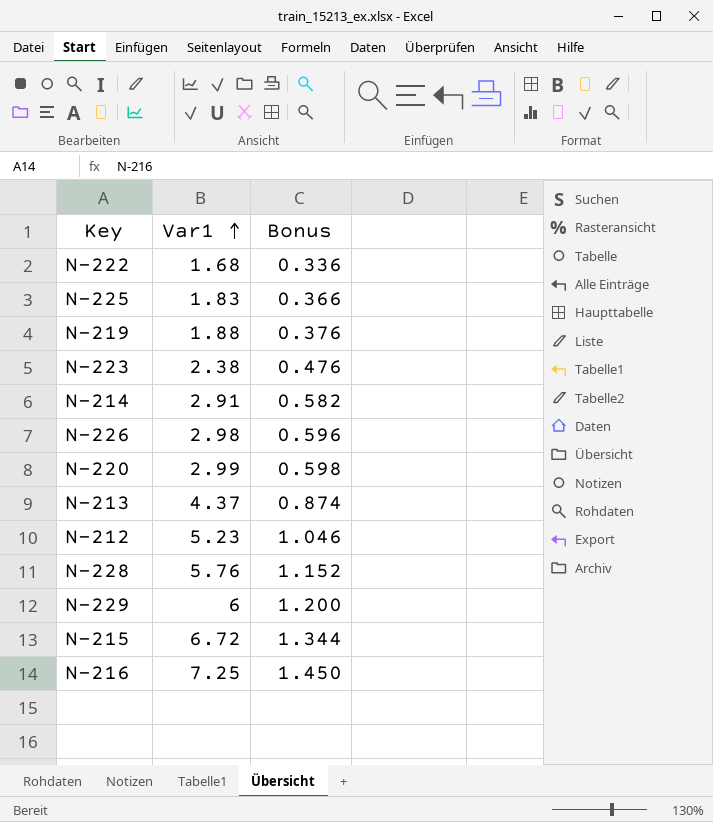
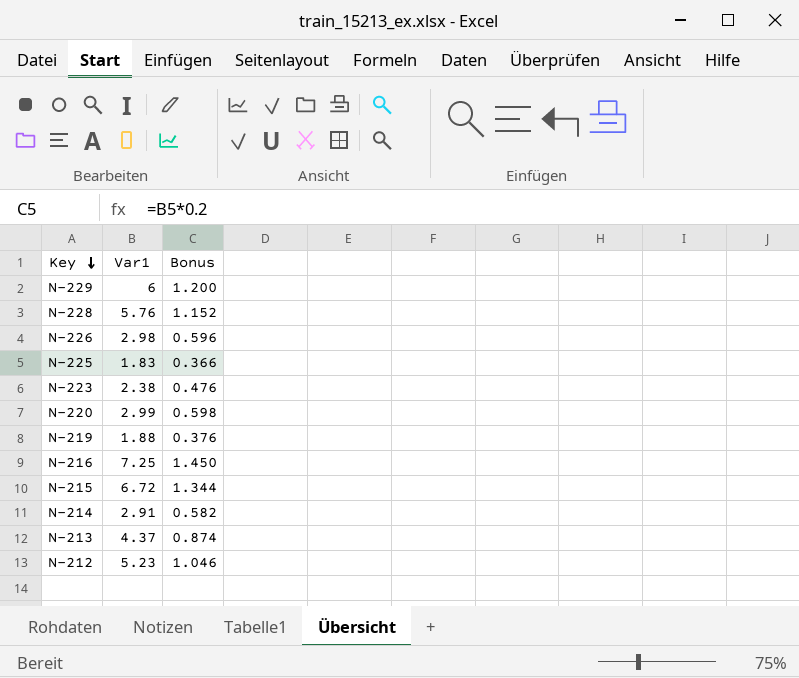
row order: Var1 ascending -> Key descending
row N-222: 1.68 | 0.336 -> none

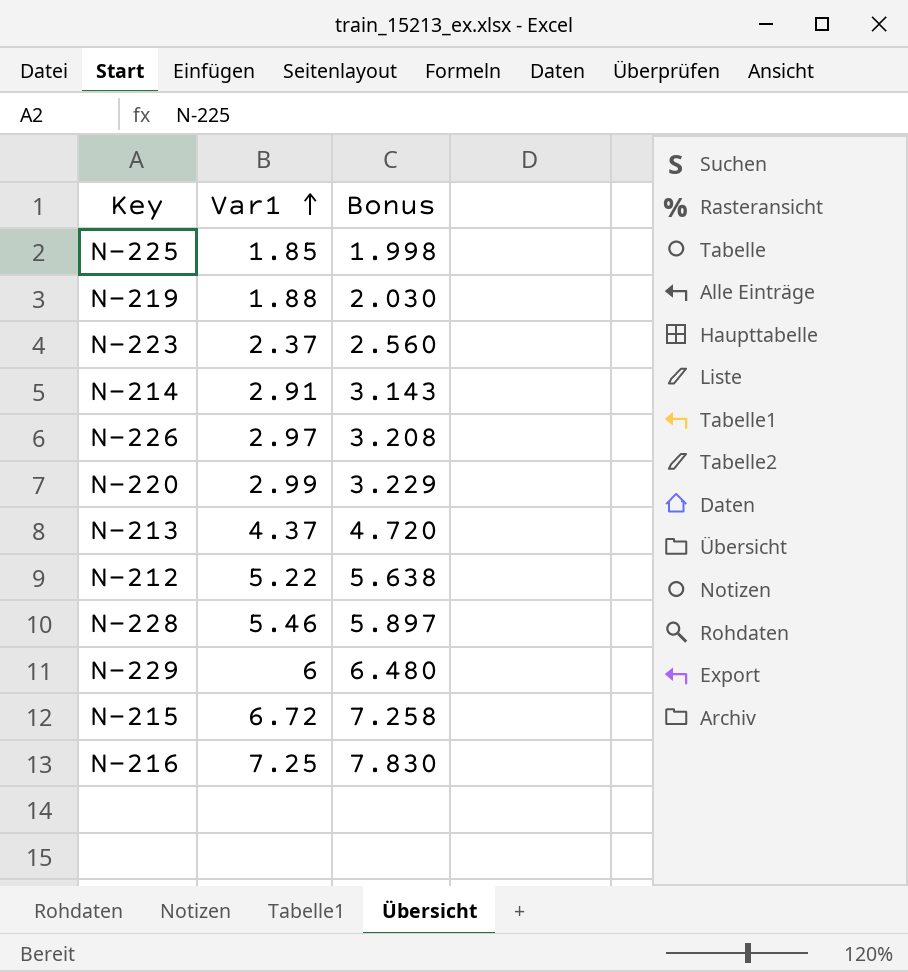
row order: Key descending -> Var1 ascending
column Bonus | formula: [Var1] * 0.2 -> [Var1] * 1.08
N-225 | Var1: 1.83 -> 1.85
N-223 | Var1: 2.38 -> 2.37
N-226 | Var1: 2.98 -> 2.97
N-212 | Var1: 5.23 -> 5.22
N-228 | Var1: 5.76 -> 5.46

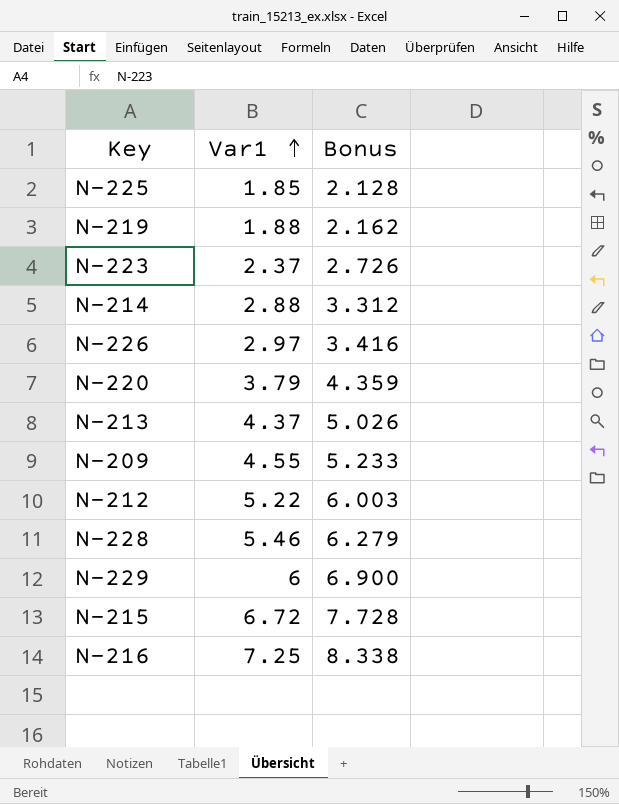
column Bonus | formula: [Var1] * 1.08 -> [Var1] * 1.15
N-214 | Var1: 2.91 -> 2.88
N-220 | Var1: 2.99 -> 3.79
row N-209: none -> 4.55 | 5.233

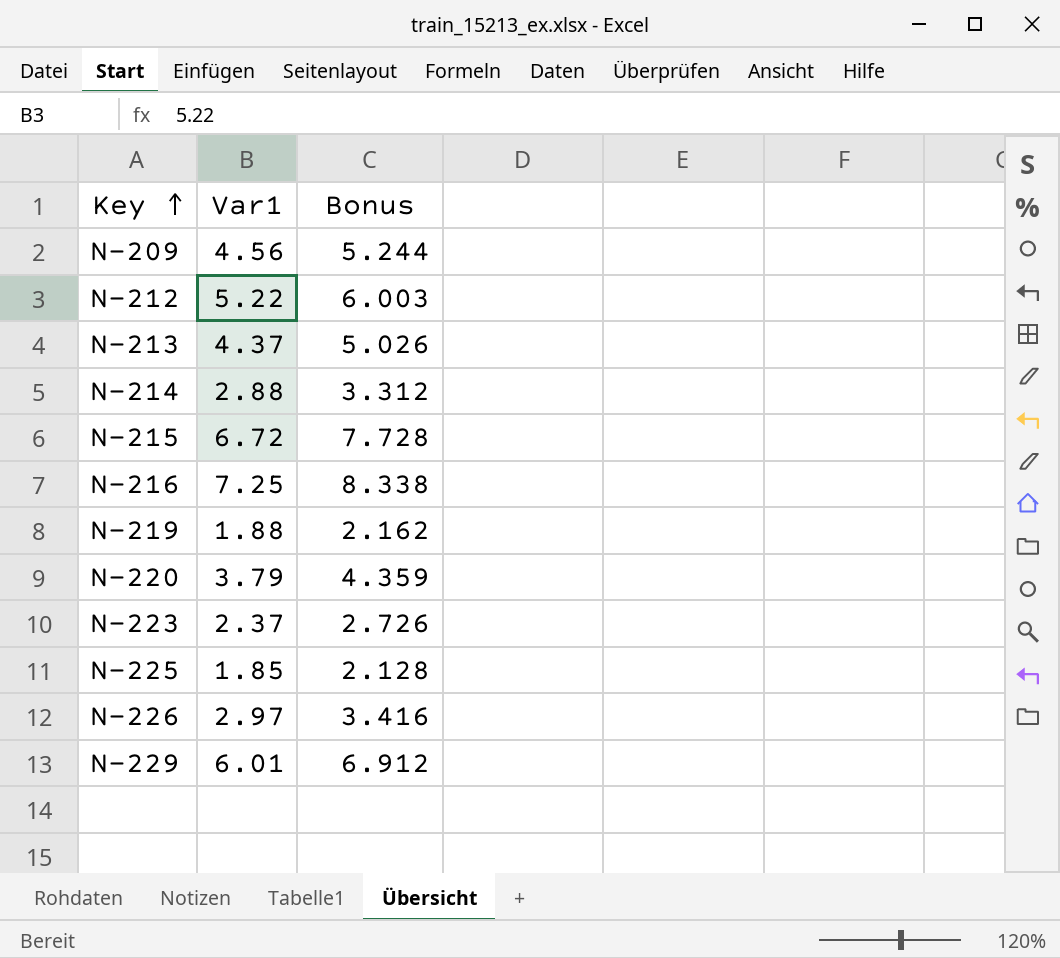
row order: Var1 ascending -> Key ascending
row N-228: 5.46 | 6.279 -> none
N-209 | Var1: 4.55 -> 4.56
N-209 | Bonus: 5.233 -> 5.244
N-229 | Var1: 6 -> 6.01
N-229 | Bonus: 6.900 -> 6.912

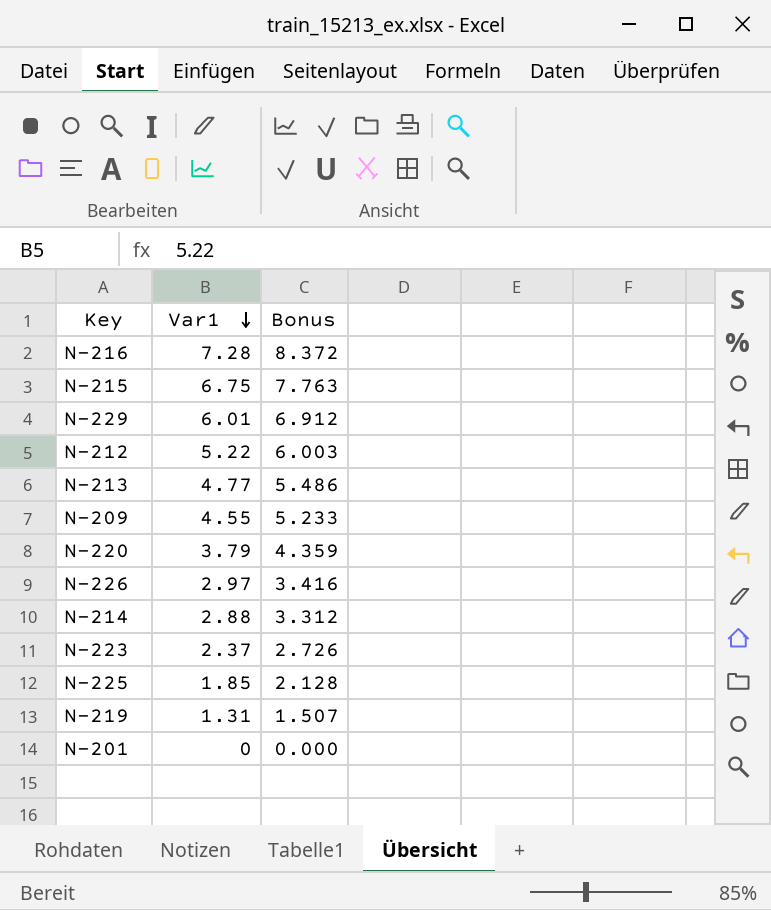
row order: Key ascending -> Var1 descending
N-216 | Var1: 7.25 -> 7.28
N-216 | Bonus: 8.338 -> 8.372
N-215 | Var1: 6.72 -> 6.75
N-215 | Bonus: 7.728 -> 7.763
N-213 | Var1: 4.37 -> 4.77
N-213 | Bonus: 5.026 -> 5.486
N-209 | Var1: 4.56 -> 4.55
N-209 | Bonus: 5.244 -> 5.233
N-219 | Var1: 1.88 -> 1.31
N-219 | Bonus: 2.162 -> 1.507
row N-201: none -> 0 | 0.000

